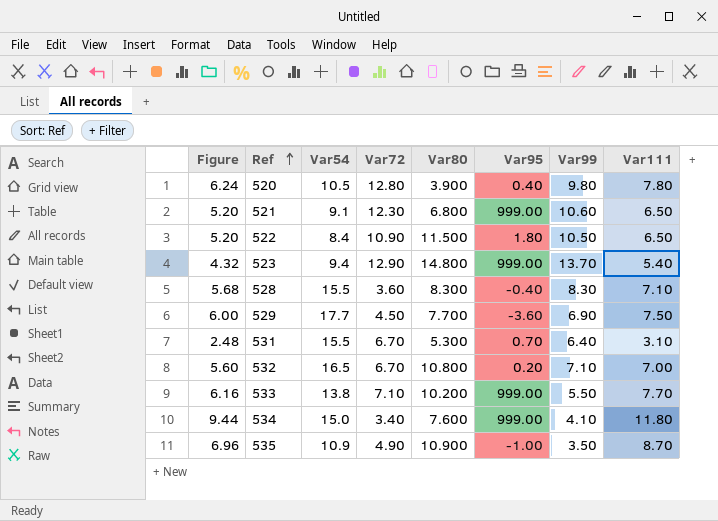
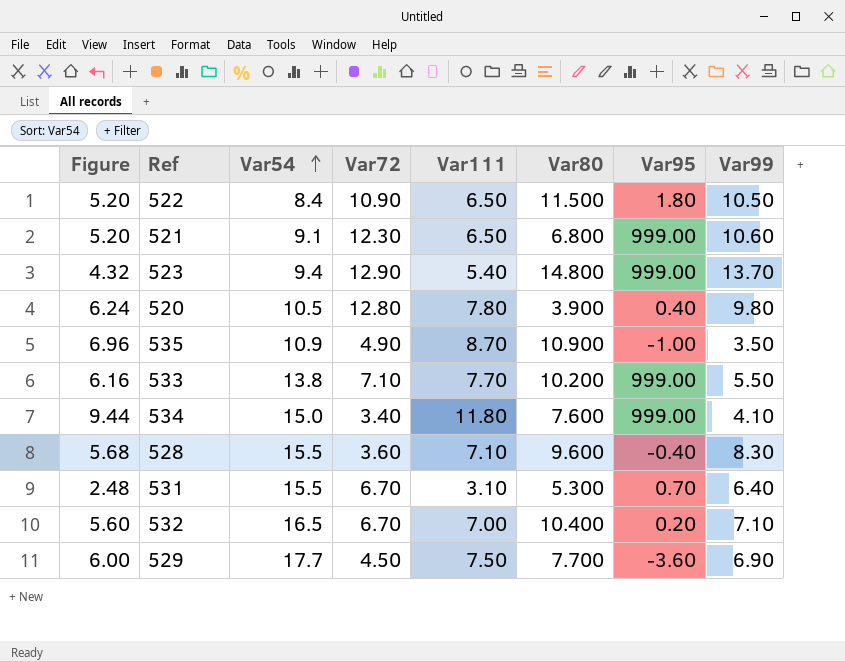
row order: Ref ascending -> Var54 ascending
column Var111 | position: 8 -> 5
528 | Var80: 8.300 -> 9.600
532 | Var80: 10.800 -> 10.400

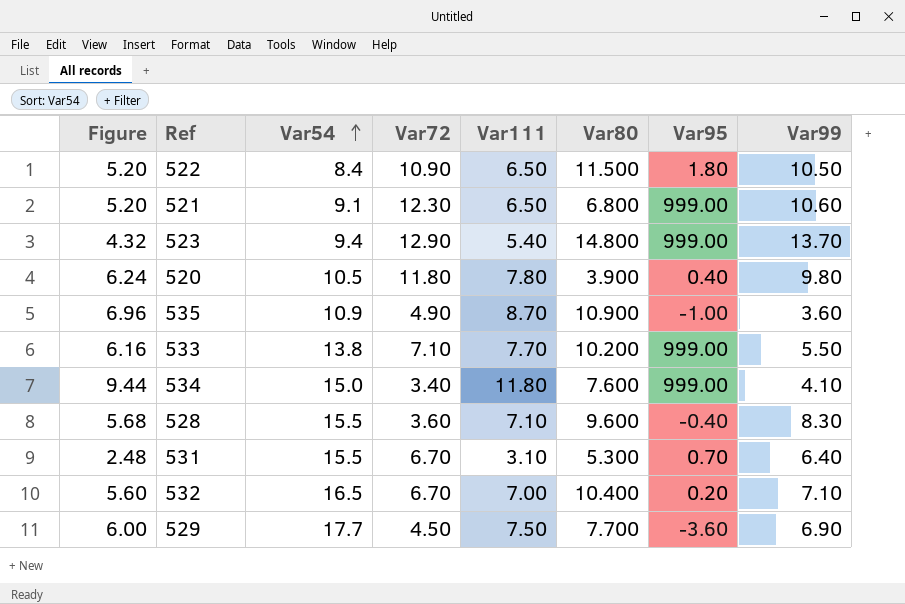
520 | Var72: 12.80 -> 11.80
535 | Var99: 3.50 -> 3.60

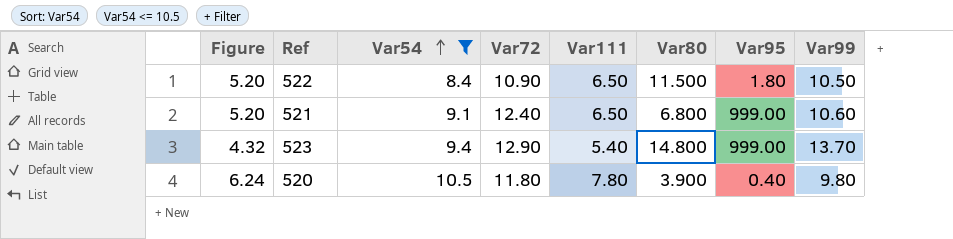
filter: none -> Var54 <= 10.5
521 | Var72: 12.30 -> 12.40

